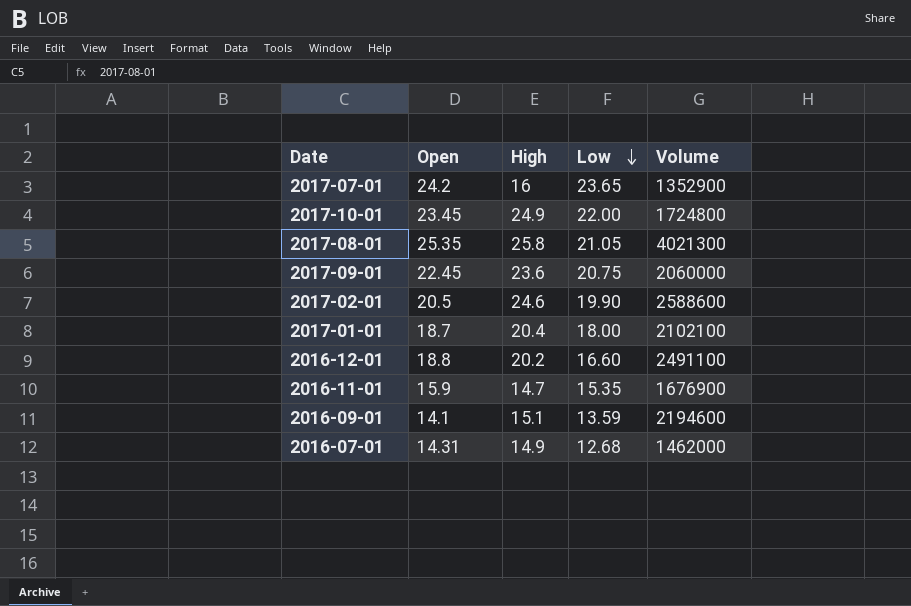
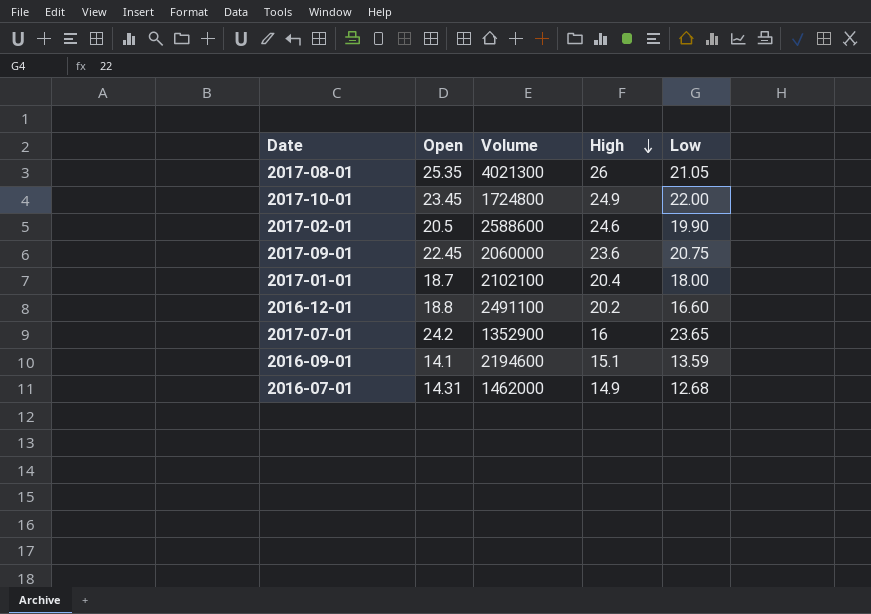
row order: Low descending -> High descending
column Volume | position: 5 -> 3
row 2016-11-01: 15.9 | 14.7 | 15.35 | 1676900 -> none
2017-08-01 | High: 25.8 -> 26

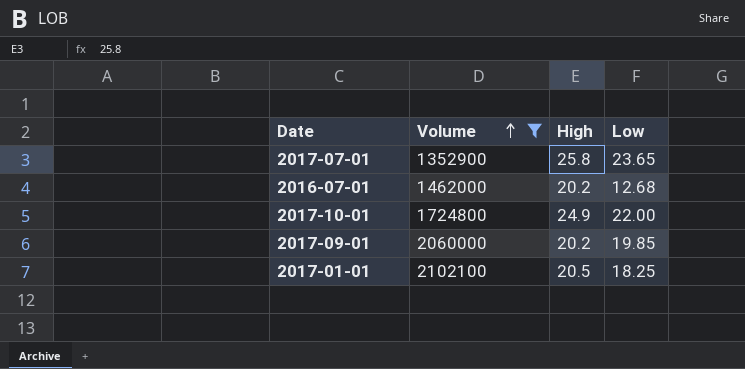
filter: none -> Volume <= 2102100
row order: High descending -> Volume ascending
column Open | position: 2 -> none
2017-07-01 | High: 16 -> 25.8
2016-07-01 | High: 14.9 -> 20.2
2017-09-01 | High: 23.6 -> 20.2
2017-09-01 | Low: 20.75 -> 19.85
2017-01-01 | High: 20.4 -> 20.5
2017-01-01 | Low: 18.00 -> 18.25

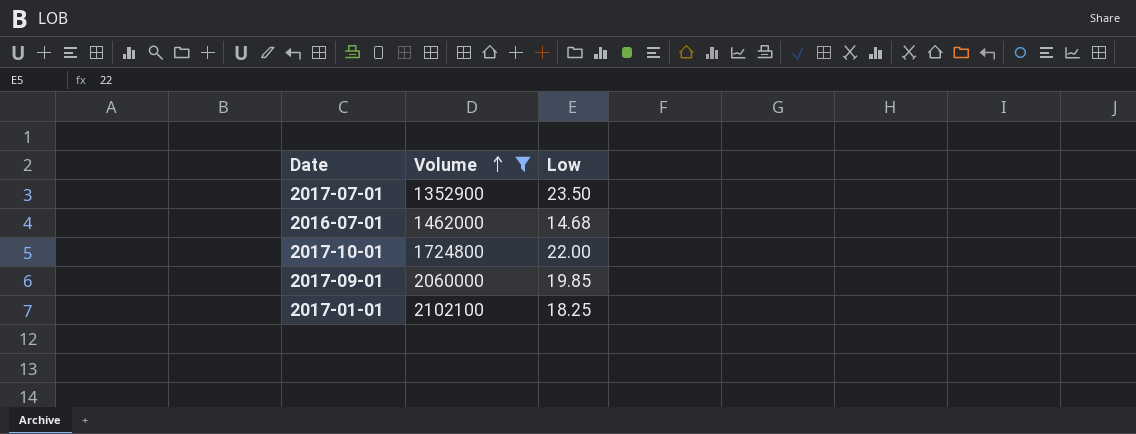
column High | position: 3 -> none
2017-07-01 | Low: 23.65 -> 23.50
2016-07-01 | Low: 12.68 -> 14.68

